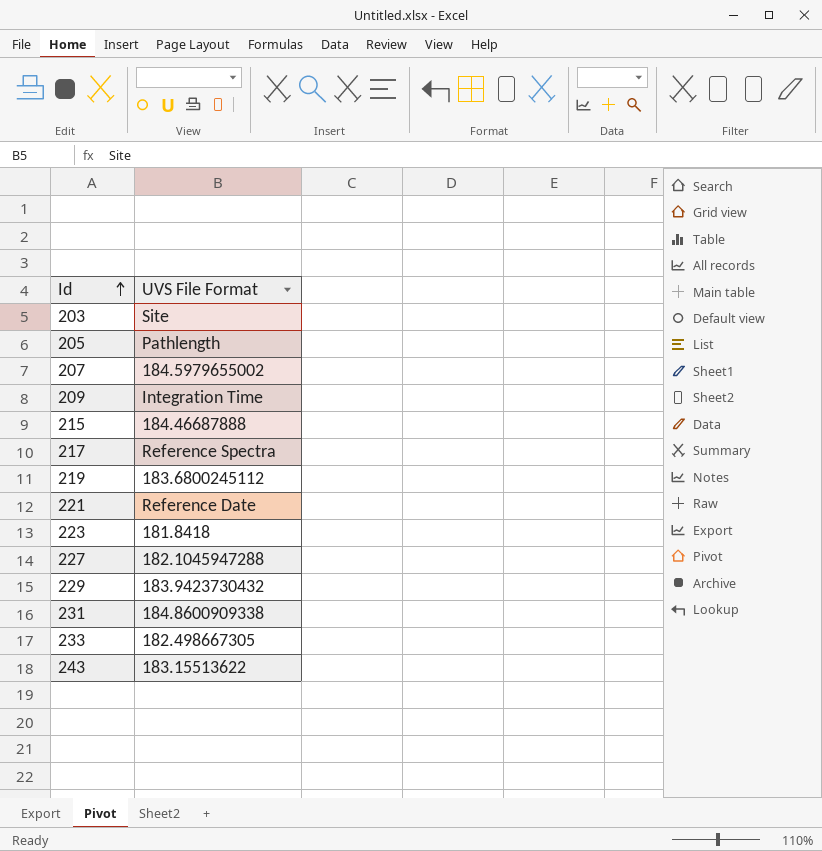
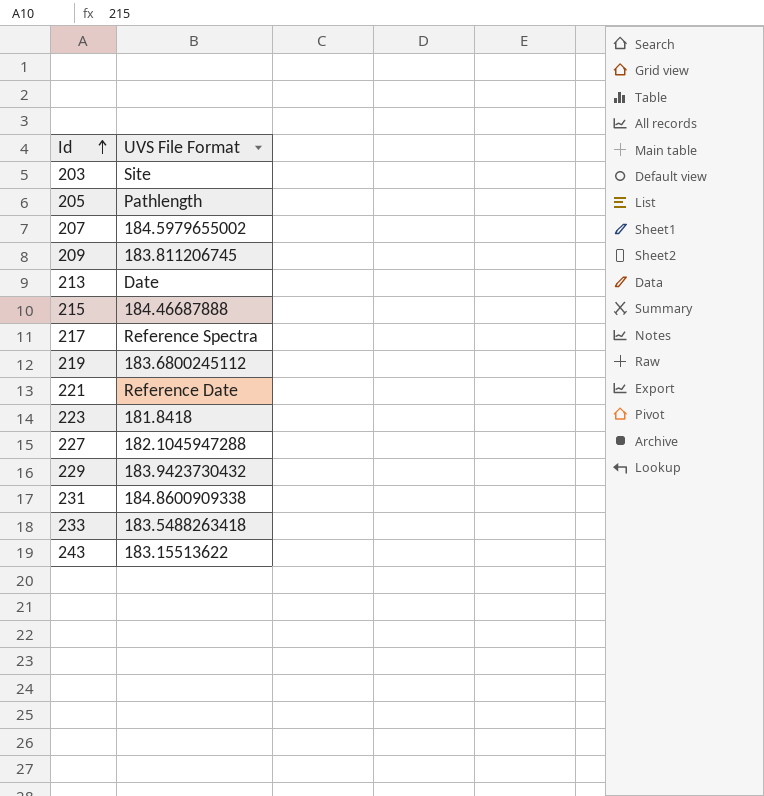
209 | UVS File Format: Integration Time -> 183.811206745
row 213: none -> Date
233 | UVS File Format: 182.498667305 -> 183.5488263418

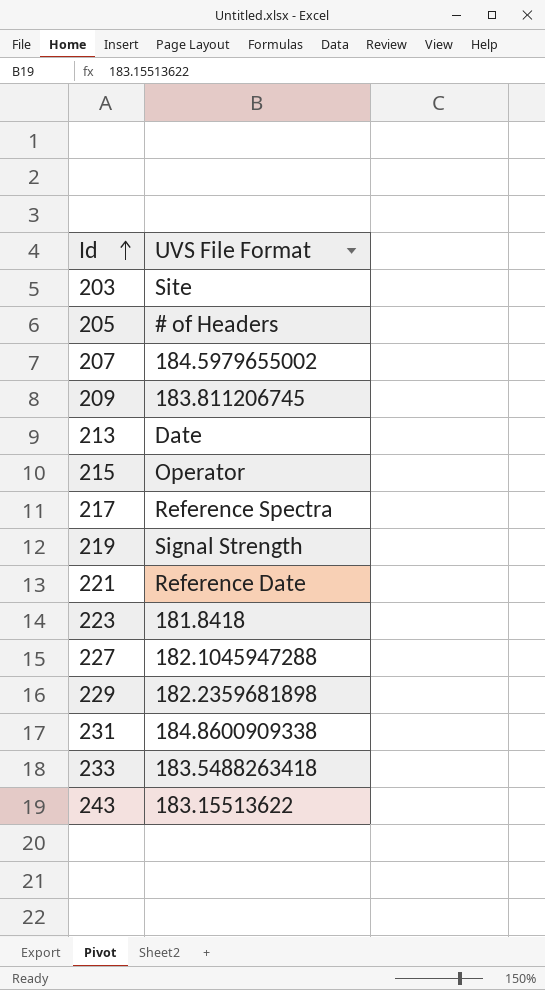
205 | UVS File Format: Pathlength -> # of Headers
215 | UVS File Format: 184.46687888 -> Operator
219 | UVS File Format: 183.6800245112 -> Signal Strength
229 | UVS File Format: 183.9423730432 -> 182.2359681898

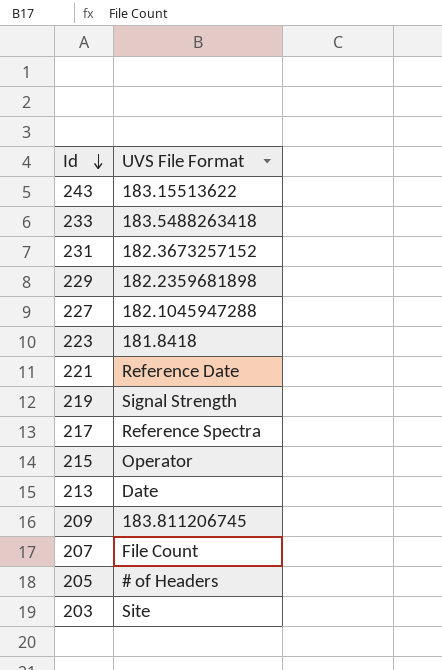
row order: Id ascending -> Id descending
231 | UVS File Format: 184.8600909338 -> 182.3673257152
207 | UVS File Format: 184.5979655002 -> File Count

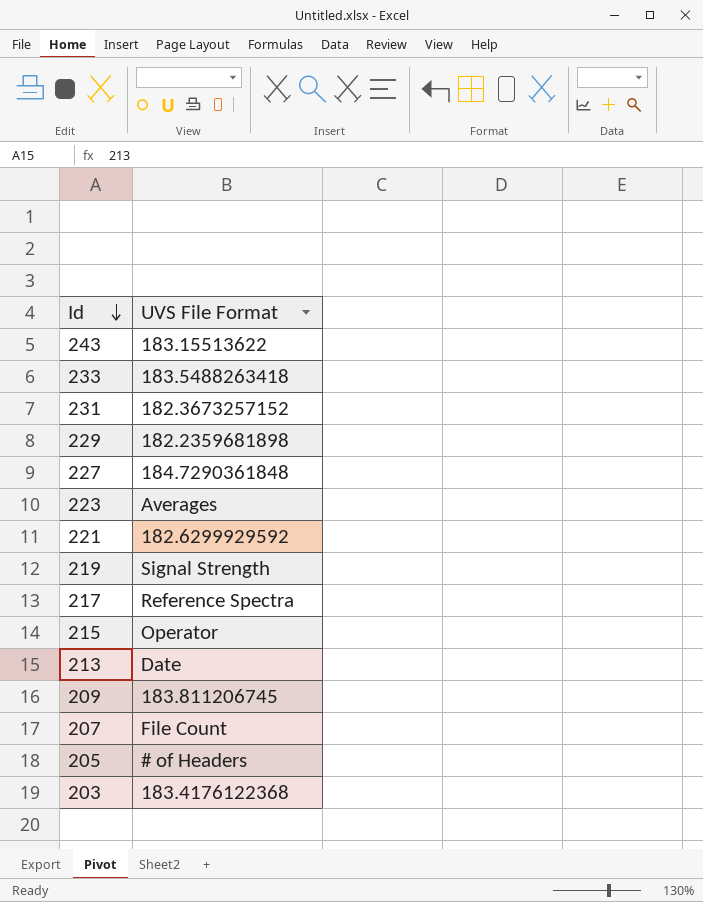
227 | UVS File Format: 182.1045947288 -> 184.7290361848
223 | UVS File Format: 181.8418 -> Averages
221 | UVS File Format: Reference Date -> 182.6299929592
203 | UVS File Format: Site -> 183.4176122368

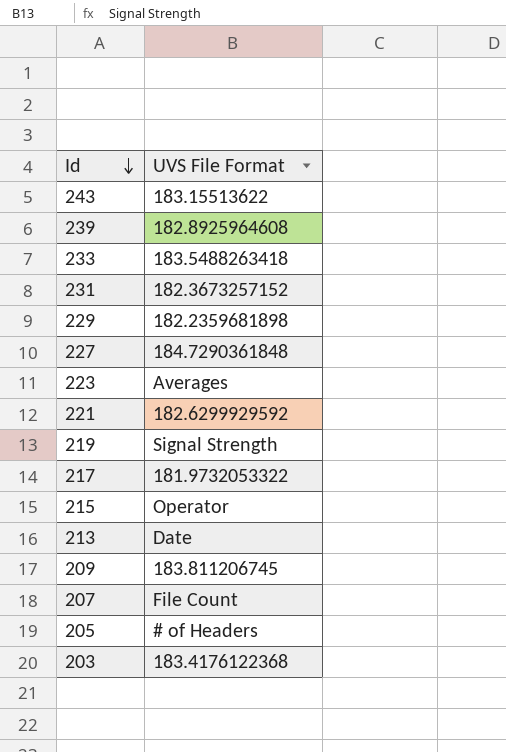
row 239: none -> 182.8925964608
217 | UVS File Format: Reference Spectra -> 181.9732053322

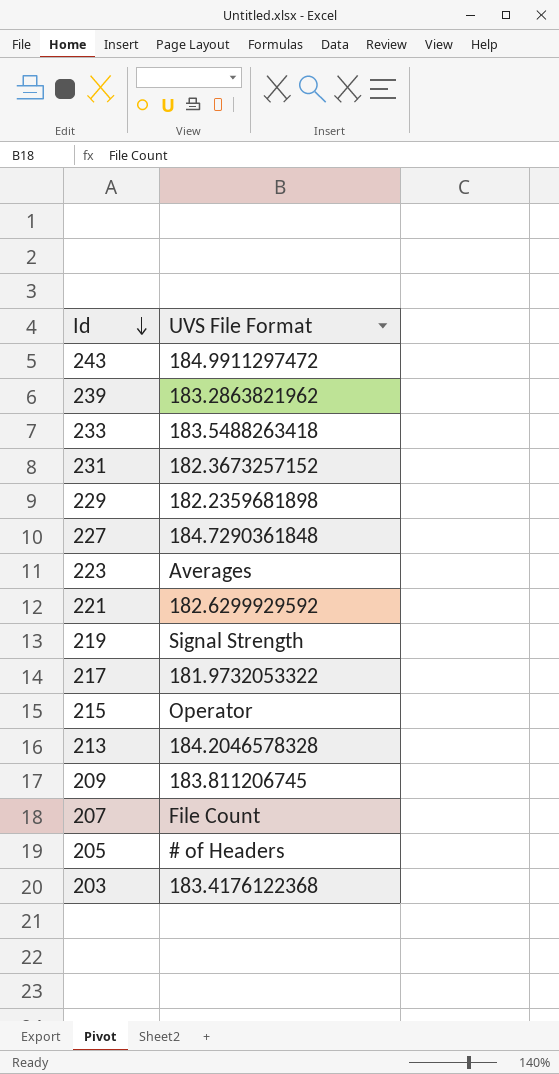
243 | UVS File Format: 183.15513622 -> 184.9911297472
239 | UVS File Format: 182.8925964608 -> 183.2863821962
213 | UVS File Format: Date -> 184.2046578328

